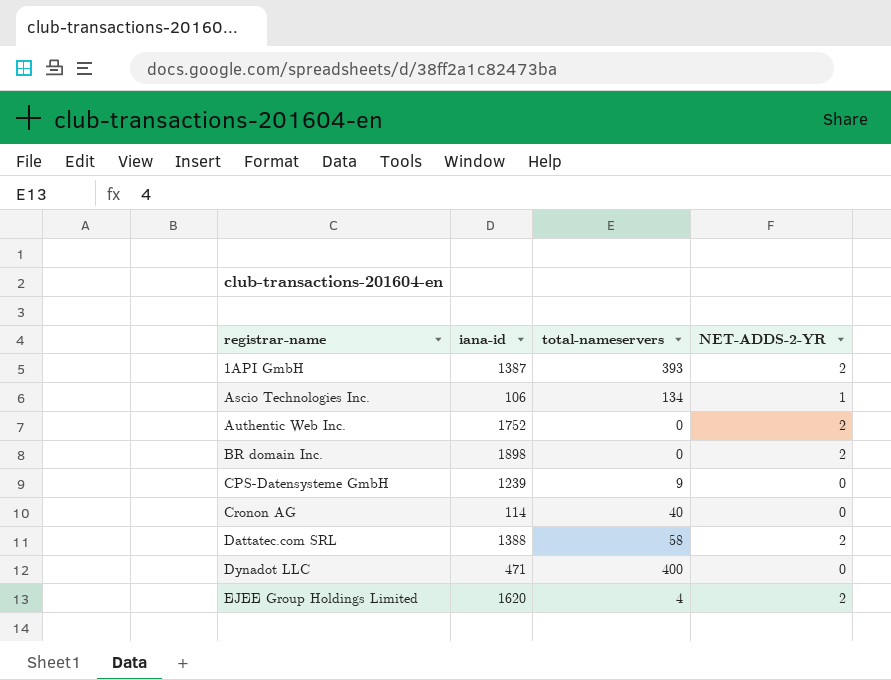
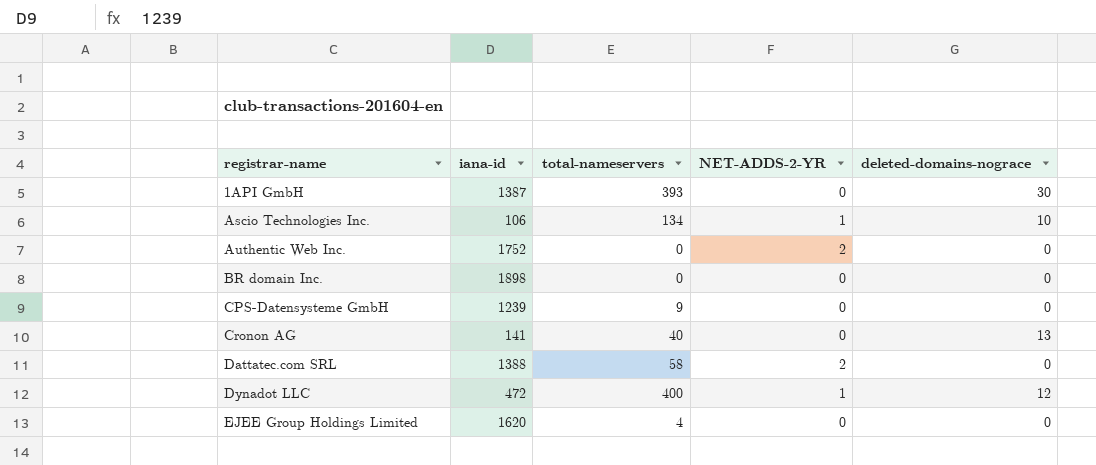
column deleted-domains-nograce | position: none -> 5
1API GmbH | NET-ADDS-2-YR: 2 -> 0
BR domain Inc. | NET-ADDS-2-YR: 2 -> 0
Cronon AG | iana-id: 114 -> 141
Dynadot LLC | iana-id: 471 -> 472
Dynadot LLC | NET-ADDS-2-YR: 0 -> 1
EJEE Group Holdings Limited | NET-ADDS-2-YR: 2 -> 0

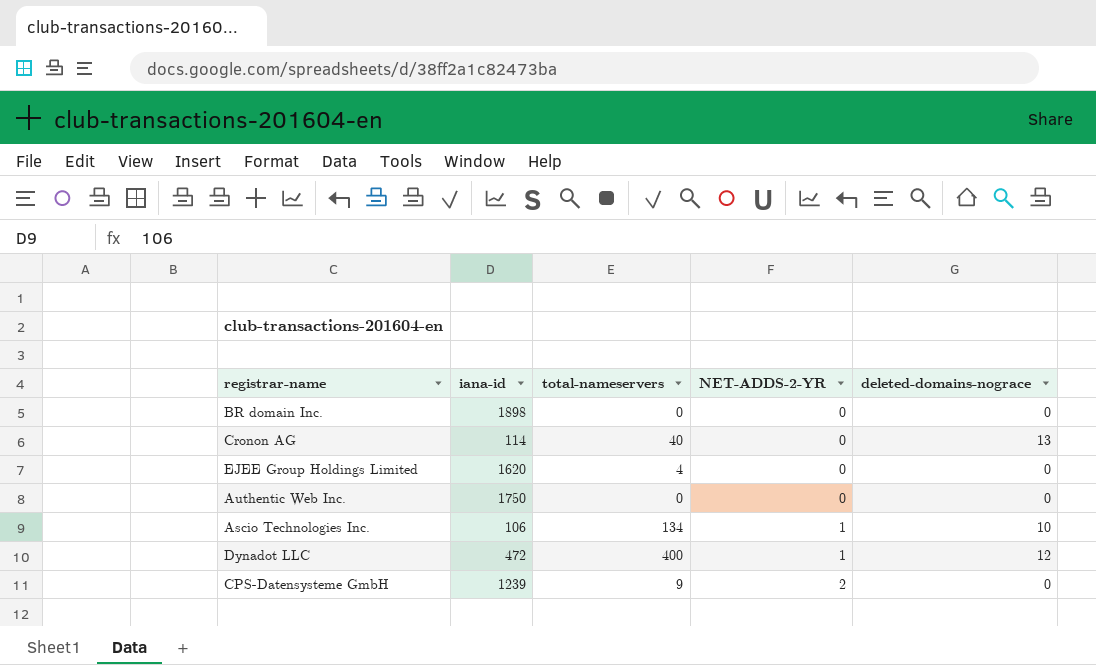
row order: registrar-name ascending -> NET-ADDS-2-YR ascending
row 1API GmbH: 1387 | 393 | 0 | 30 -> none
row Dattatec.com SRL: 1388 | 58 | 2 | 0 -> none
Cronon AG | iana-id: 141 -> 114
Authentic Web Inc. | iana-id: 1752 -> 1750
Authentic Web Inc. | NET-ADDS-2-YR: 2 -> 0
CPS-Datensysteme GmbH | NET-ADDS-2-YR: 0 -> 2

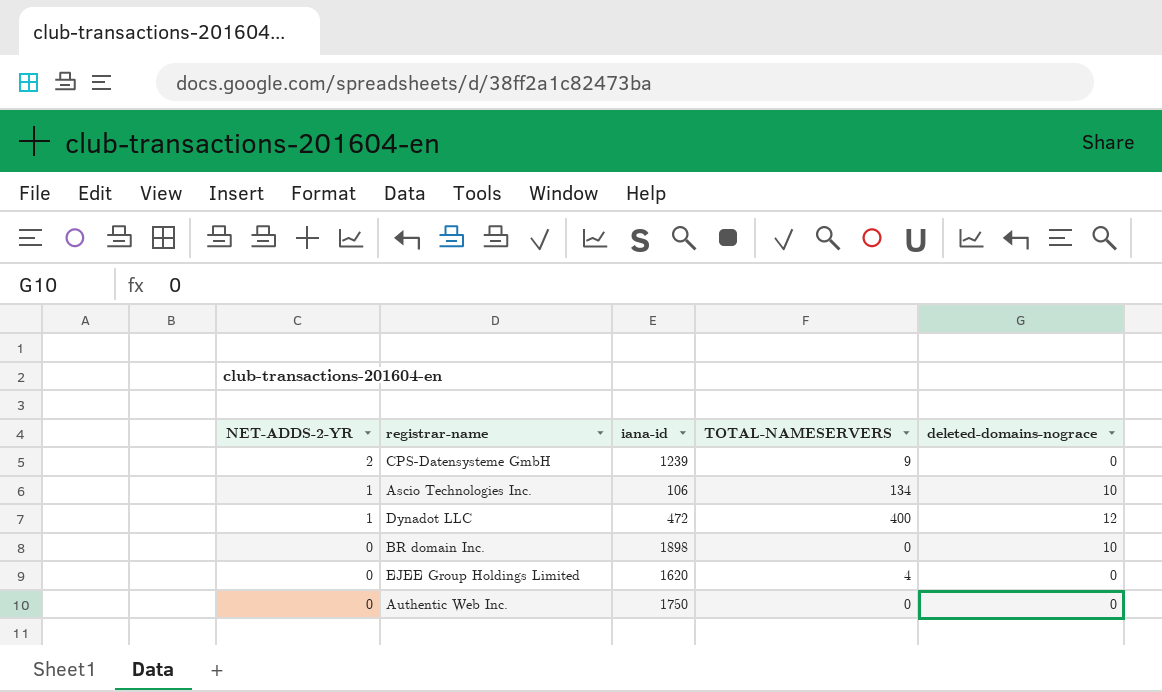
row order: NET-ADDS-2-YR ascending -> NET-ADDS-2-YR descending
column NET-ADDS-2-YR | position: 4 -> 1
column name: total-nameservers -> TOTAL-NAMESERVERS
row Cronon AG: 114 | 40 | 0 | 13 -> none
BR domain Inc. | deleted-domains-nograce: 0 -> 10

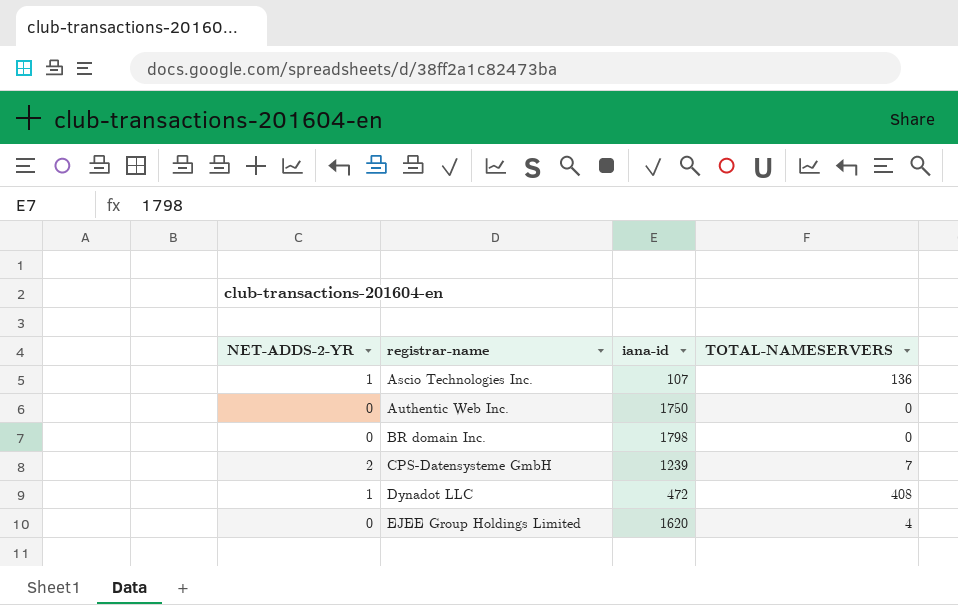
row order: NET-ADDS-2-YR descending -> registrar-name ascending
column deleted-domains-nograce | position: 5 -> none
Ascio Technologies Inc. | iana-id: 106 -> 107
Ascio Technologies Inc. | TOTAL-NAMESERVERS: 134 -> 136
BR domain Inc. | iana-id: 1898 -> 1798
CPS-Datensysteme GmbH | TOTAL-NAMESERVERS: 9 -> 7
Dynadot LLC | TOTAL-NAMESERVERS: 400 -> 408

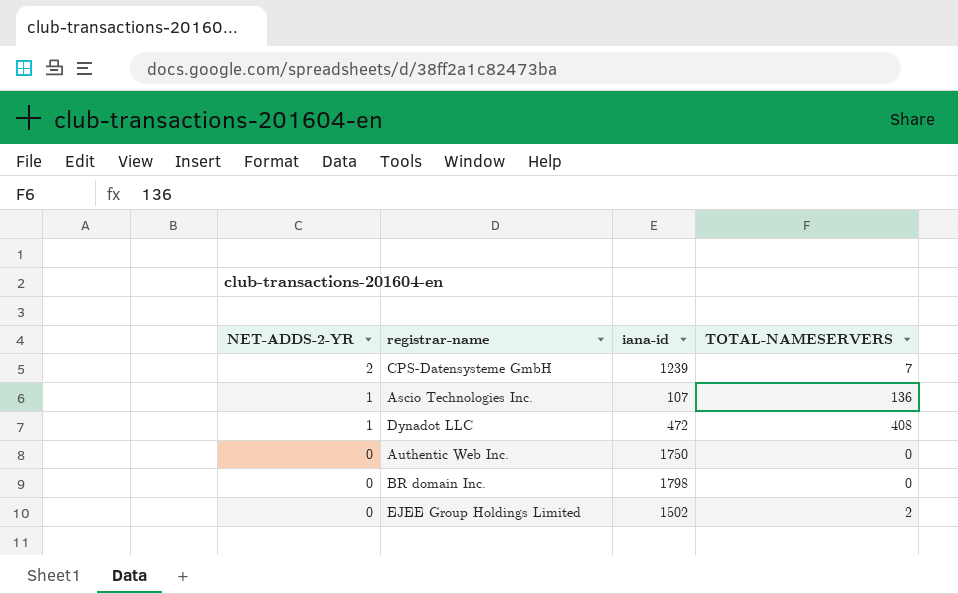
row order: registrar-name ascending -> NET-ADDS-2-YR descending
EJEE Group Holdings Limited | iana-id: 1620 -> 1502
EJEE Group Holdings Limited | TOTAL-NAMESERVERS: 4 -> 2

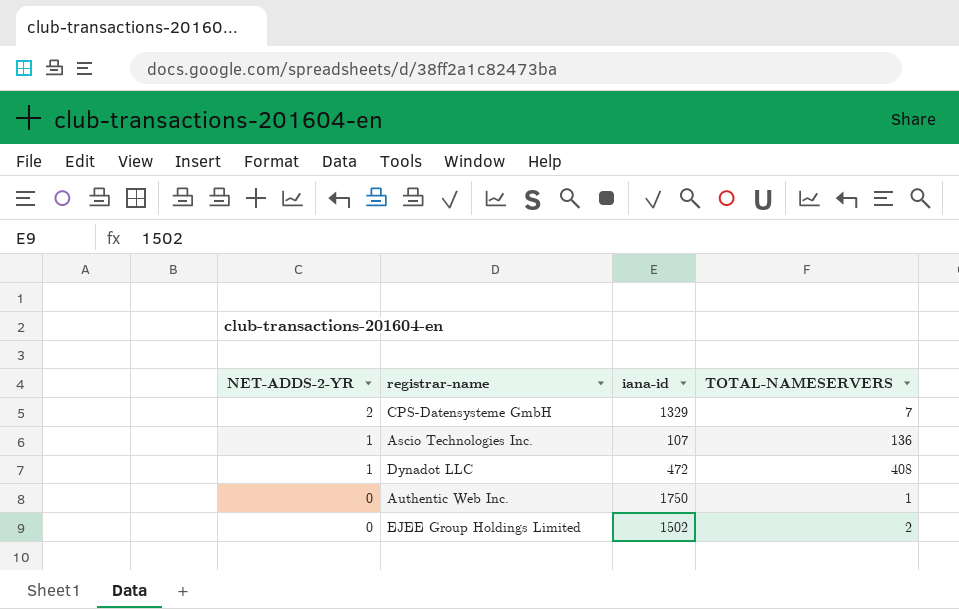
row BR domain Inc.: 0 | 1798 | 0 -> none
CPS-Datensysteme GmbH | iana-id: 1239 -> 1329
Authentic Web Inc. | TOTAL-NAMESERVERS: 0 -> 1

